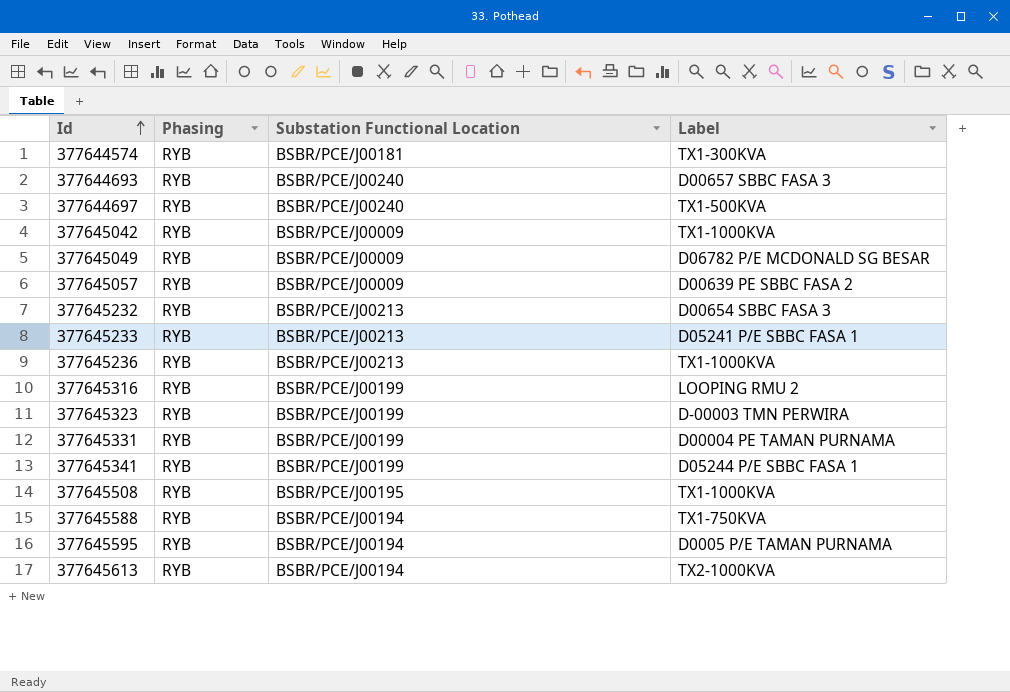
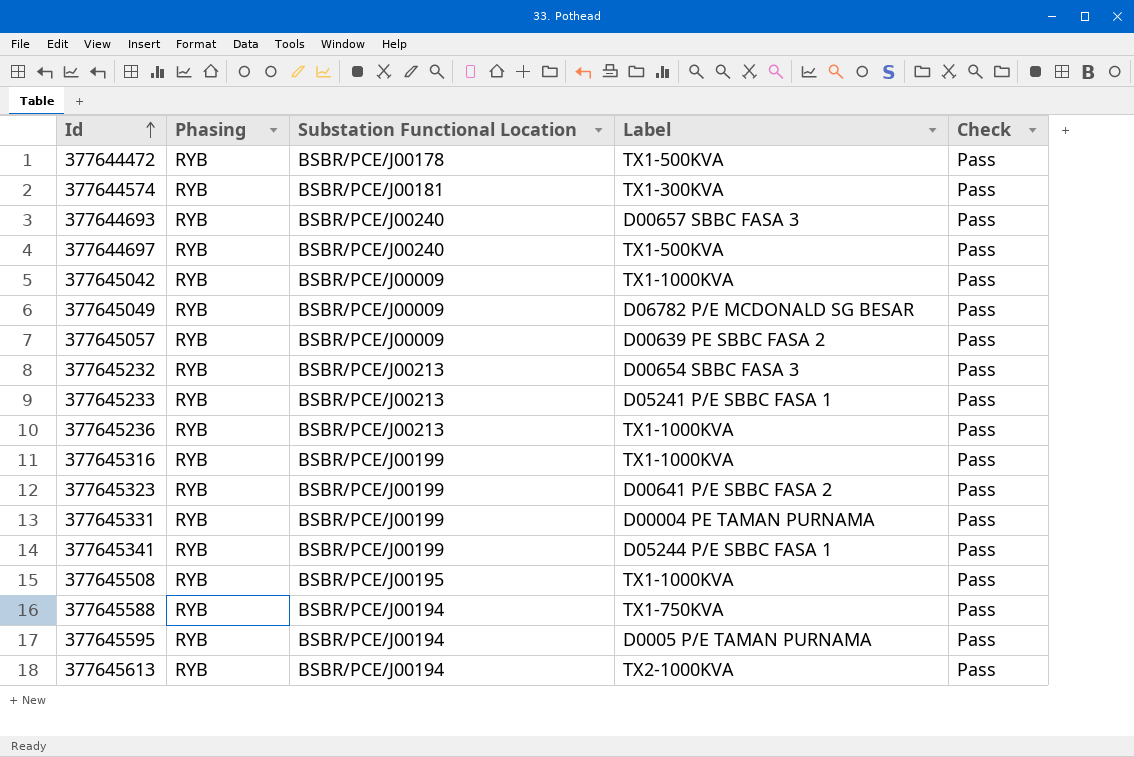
column Check | position: none -> 5
row 377644472: none -> RYB | BSBR/PCE/J00178 | TX1-500KVA | Pass
377645316 | Label: LOOPING RMU 2 -> TX1-1000KVA
377645323 | Label: D-00003 TMN PERWIRA -> D00641 P/E SBBC FASA 2

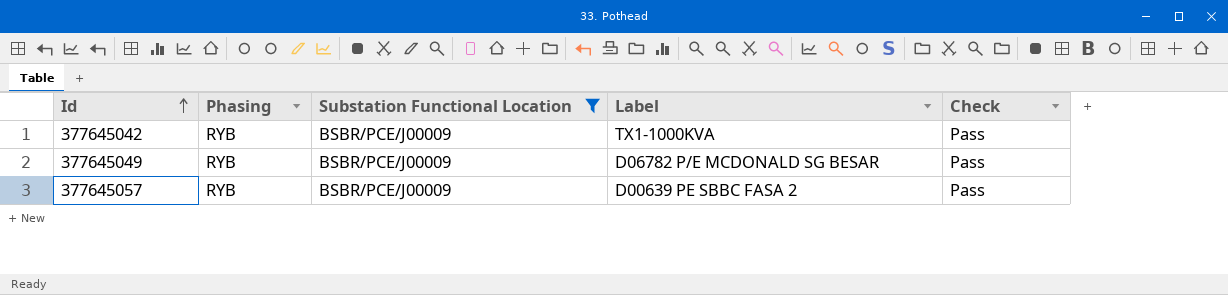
filter: none -> Substation Functional Location = BSBR/PCE/J00009

